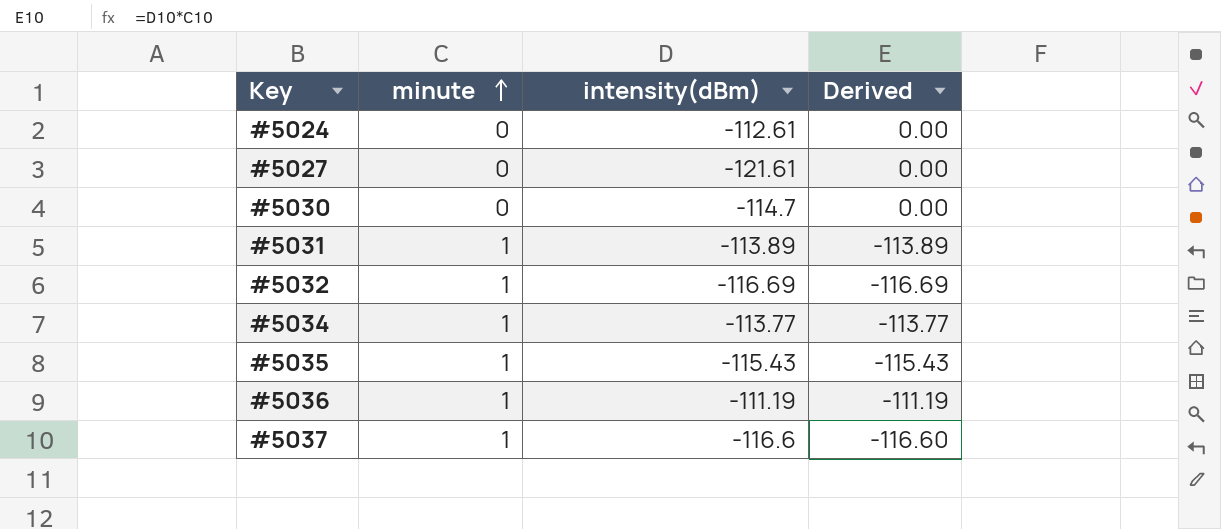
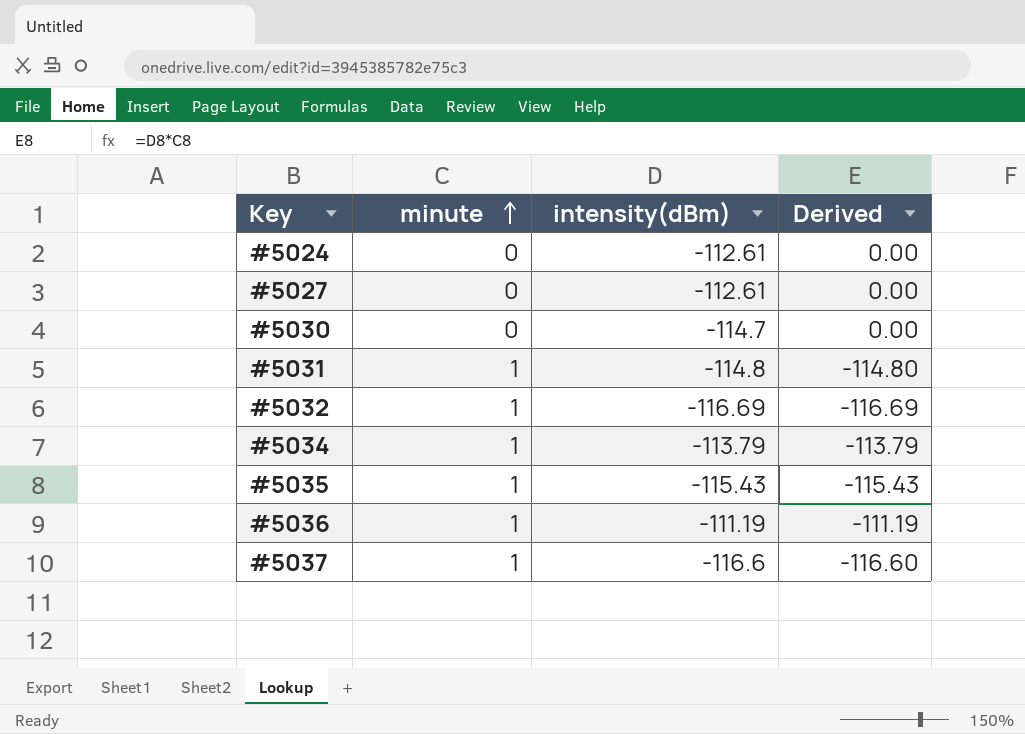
#5027 | intensity(dBm): -121.61 -> -112.61
#5031 | intensity(dBm): -113.89 -> -114.8
#5031 | Derived: -113.89 -> -114.80
#5034 | intensity(dBm): -113.77 -> -113.79
#5034 | Derived: -113.77 -> -113.79

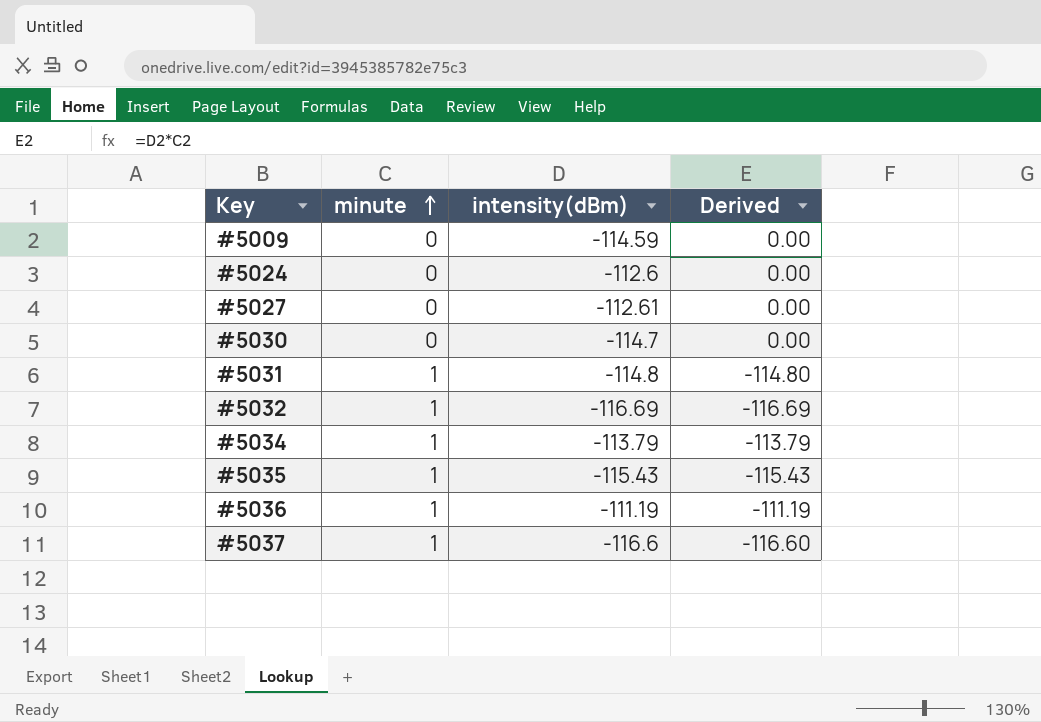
row #5009: none -> 0 | -114.59 | 0.00
#5024 | intensity(dBm): -112.61 -> -112.6

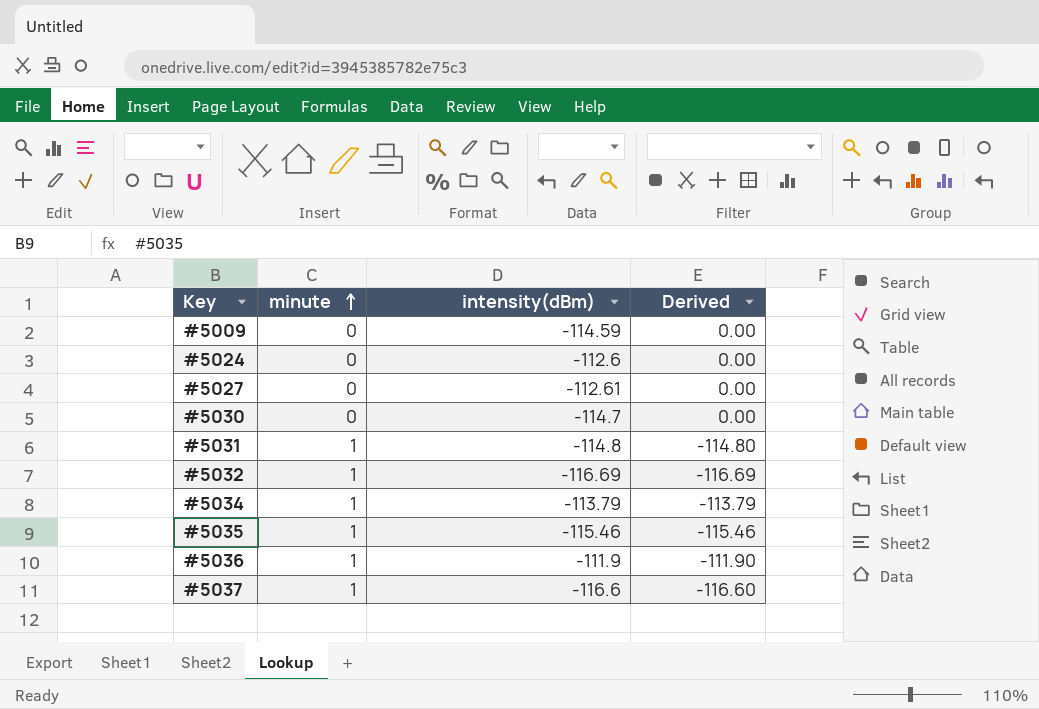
#5035 | intensity(dBm): -115.43 -> -115.46
#5035 | Derived: -115.43 -> -115.46
#5036 | intensity(dBm): -111.19 -> -111.9
#5036 | Derived: -111.19 -> -111.90

